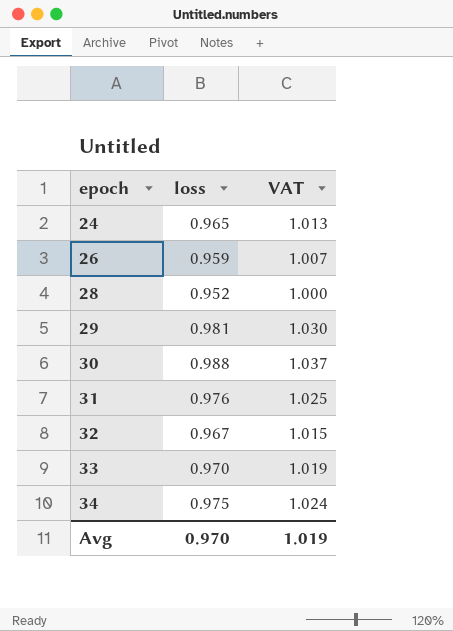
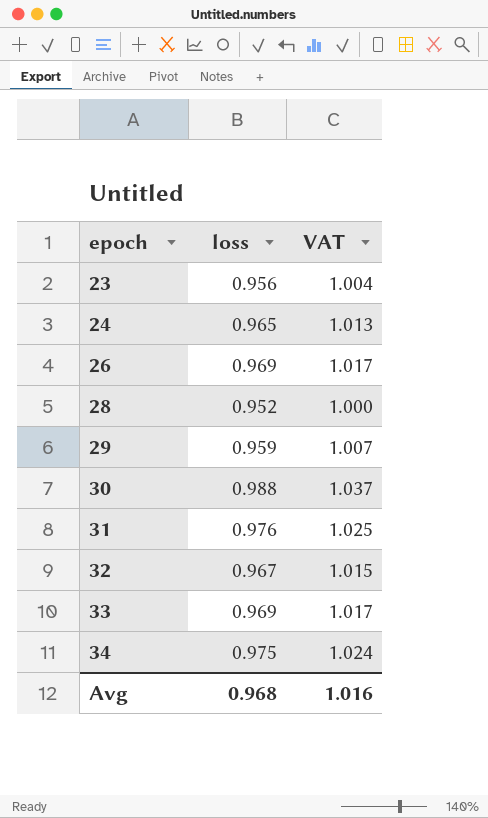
row 23: none -> 0.956 | 1.004
26 | loss: 0.959 -> 0.969
26 | VAT: 1.007 -> 1.017
29 | loss: 0.981 -> 0.959
29 | VAT: 1.030 -> 1.007
33 | loss: 0.970 -> 0.969
33 | VAT: 1.019 -> 1.017
Avg | loss: 0.970 -> 0.968
Avg | VAT: 1.019 -> 1.016

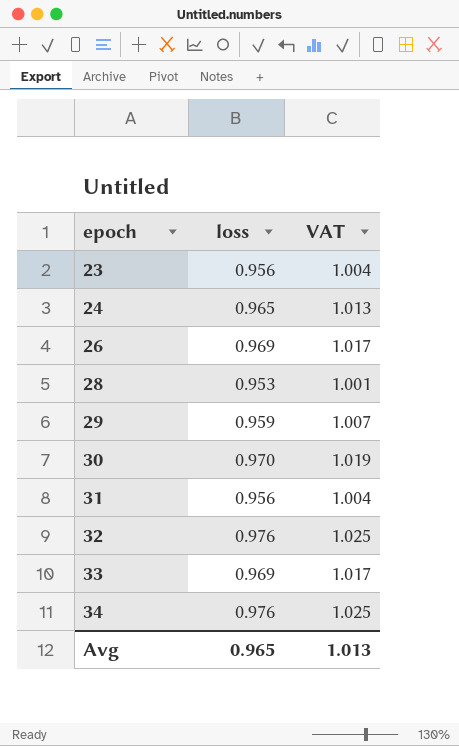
28 | loss: 0.952 -> 0.953
28 | VAT: 1.000 -> 1.001
30 | loss: 0.988 -> 0.970
30 | VAT: 1.037 -> 1.019
31 | loss: 0.976 -> 0.956
31 | VAT: 1.025 -> 1.004
32 | loss: 0.967 -> 0.976
32 | VAT: 1.015 -> 1.025
34 | loss: 0.975 -> 0.976
34 | VAT: 1.024 -> 1.025
Avg | loss: 0.968 -> 0.965
Avg | VAT: 1.016 -> 1.013

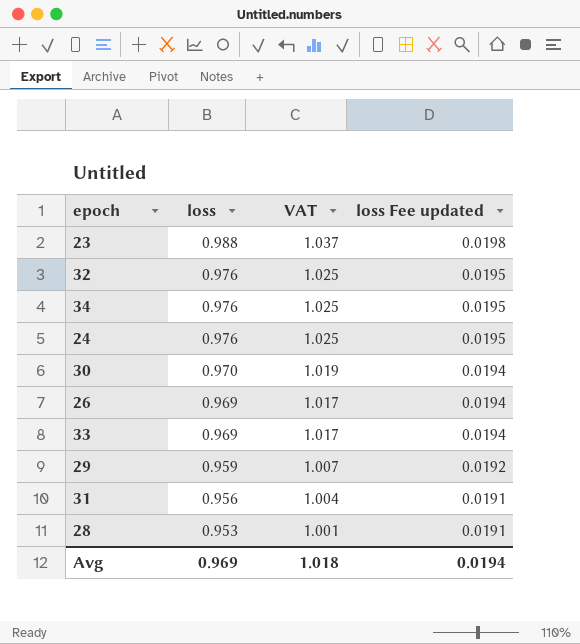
row order: epoch ascending -> loss descending
column loss Fee updated | formula: none -> [loss] * 0.02
23 | loss: 0.956 -> 0.988
23 | VAT: 1.004 -> 1.037
24 | loss: 0.965 -> 0.976
24 | VAT: 1.013 -> 1.025
Avg | loss: 0.965 -> 0.969
Avg | VAT: 1.013 -> 1.018

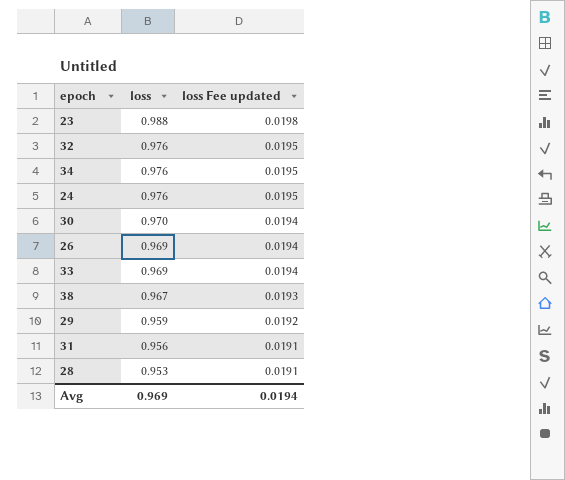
column VAT | formula: [loss] * 1.05 -> none
row 38: none -> 0.967 | 0.0193

